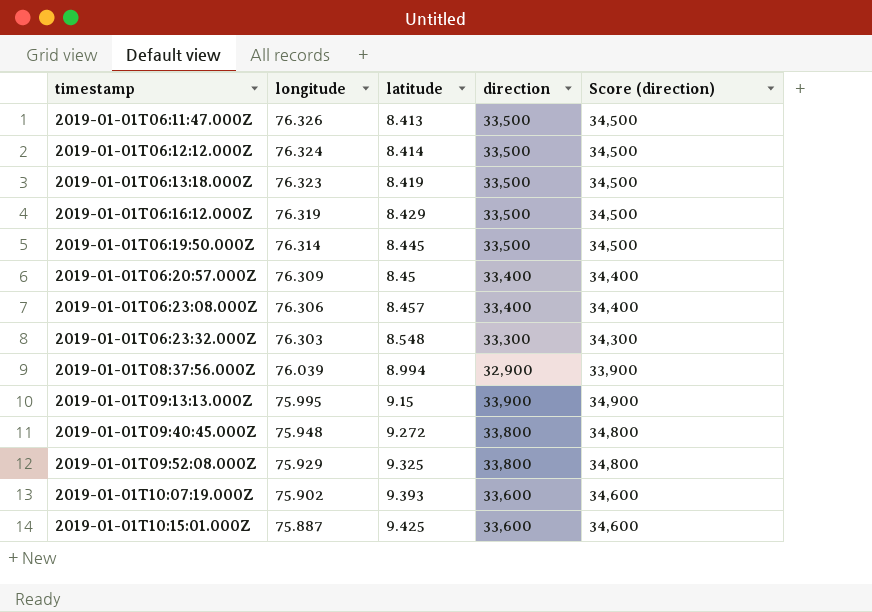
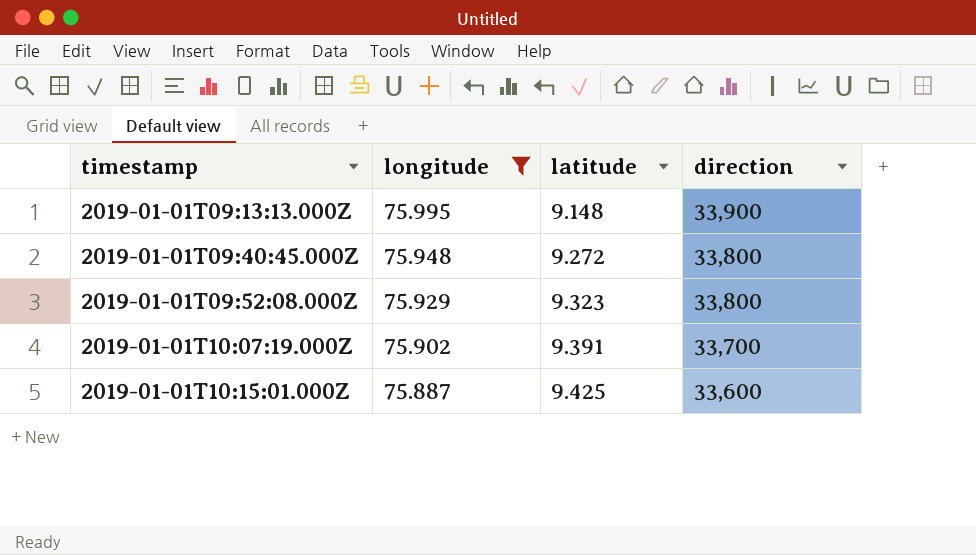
filter: none -> longitude <= 75.995
column Score (direction) | formula: [direction] + 1000 -> none
2019-01-01T09:13:13.000Z | latitude: 9.15 -> 9.148
2019-01-01T09:52:08.000Z | latitude: 9.325 -> 9.323
2019-01-01T10:07:19.000Z | latitude: 9.393 -> 9.391
2019-01-01T10:07:19.000Z | direction: 33,600 -> 33,700

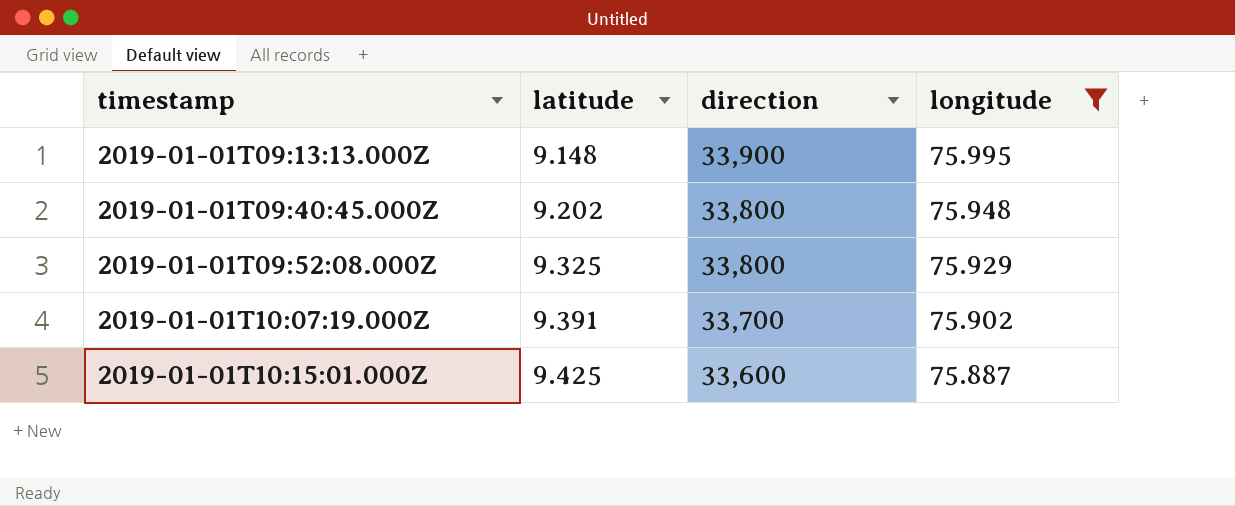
column longitude | position: 2 -> 4
2019-01-01T09:40:45.000Z | latitude: 9.272 -> 9.202
2019-01-01T09:52:08.000Z | latitude: 9.323 -> 9.325

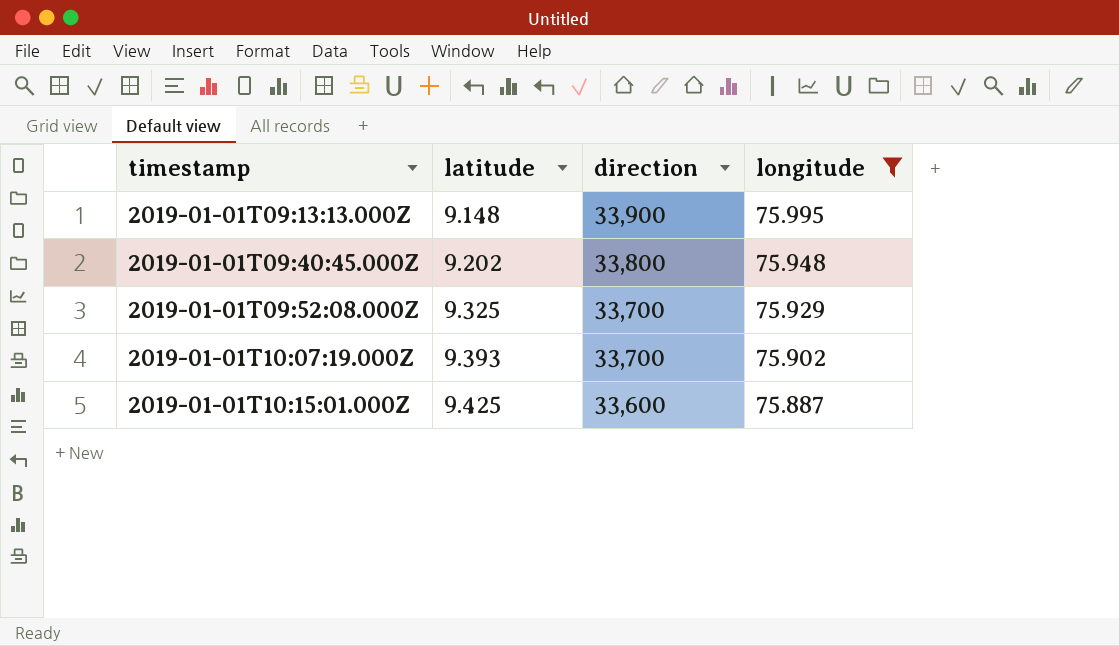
2019-01-01T09:52:08.000Z | direction: 33,800 -> 33,700
2019-01-01T10:07:19.000Z | latitude: 9.391 -> 9.393

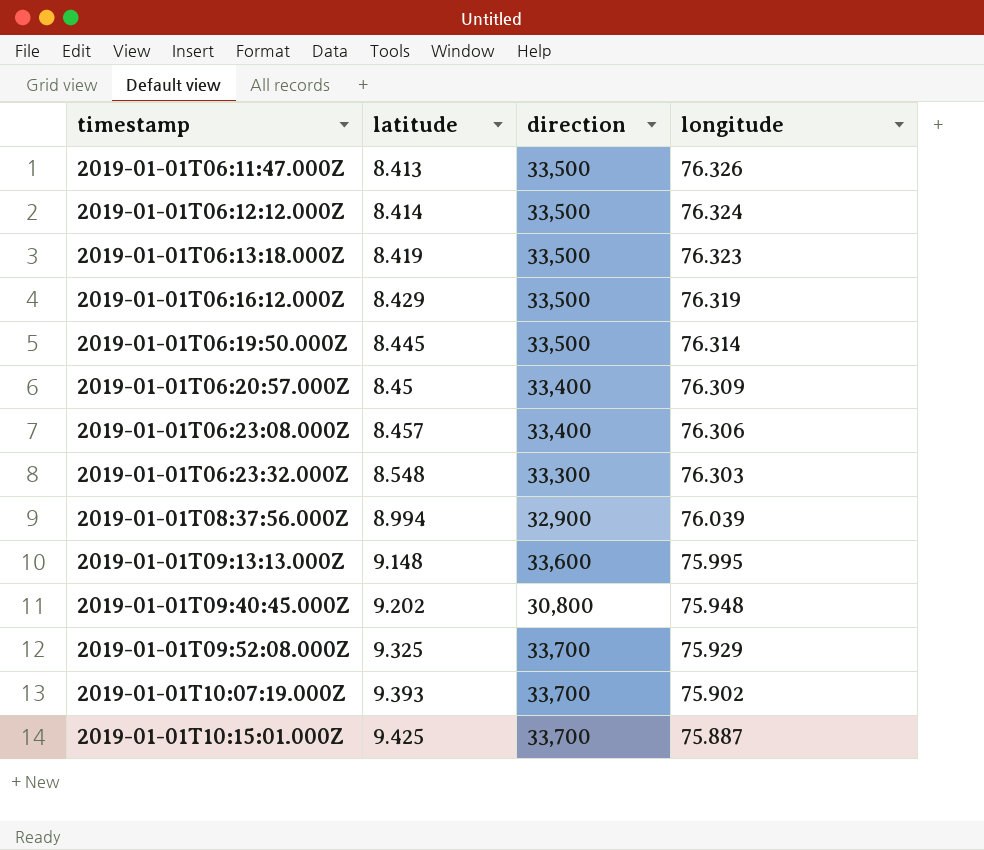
filter: longitude <= 75.995 -> none
2019-01-01T09:13:13.000Z | direction: 33,900 -> 33,600
2019-01-01T09:40:45.000Z | direction: 33,800 -> 30,800
2019-01-01T10:15:01.000Z | direction: 33,600 -> 33,700

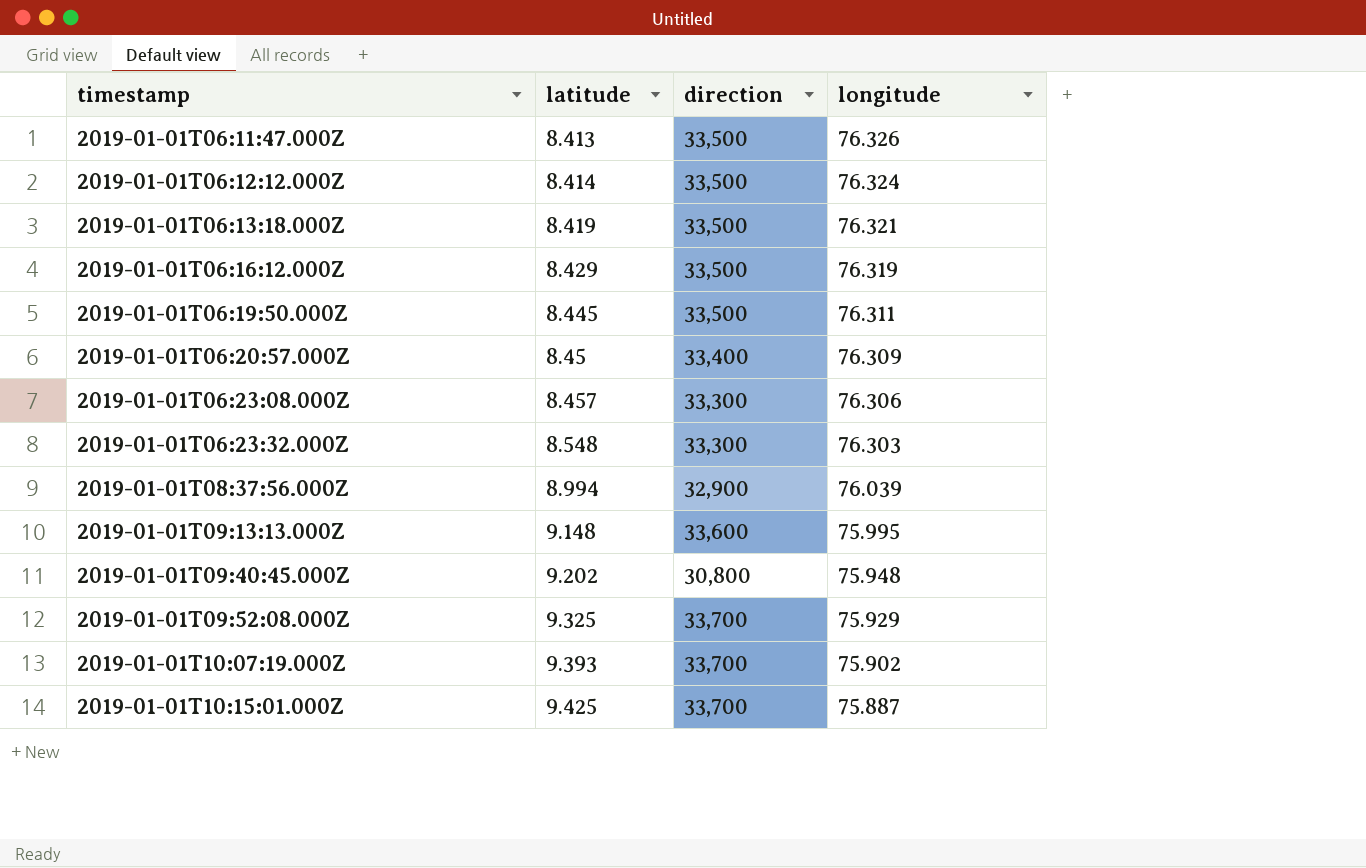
2019-01-01T06:13:18.000Z | longitude: 76.323 -> 76.321
2019-01-01T06:19:50.000Z | longitude: 76.314 -> 76.311
2019-01-01T06:23:08.000Z | direction: 33,400 -> 33,300

